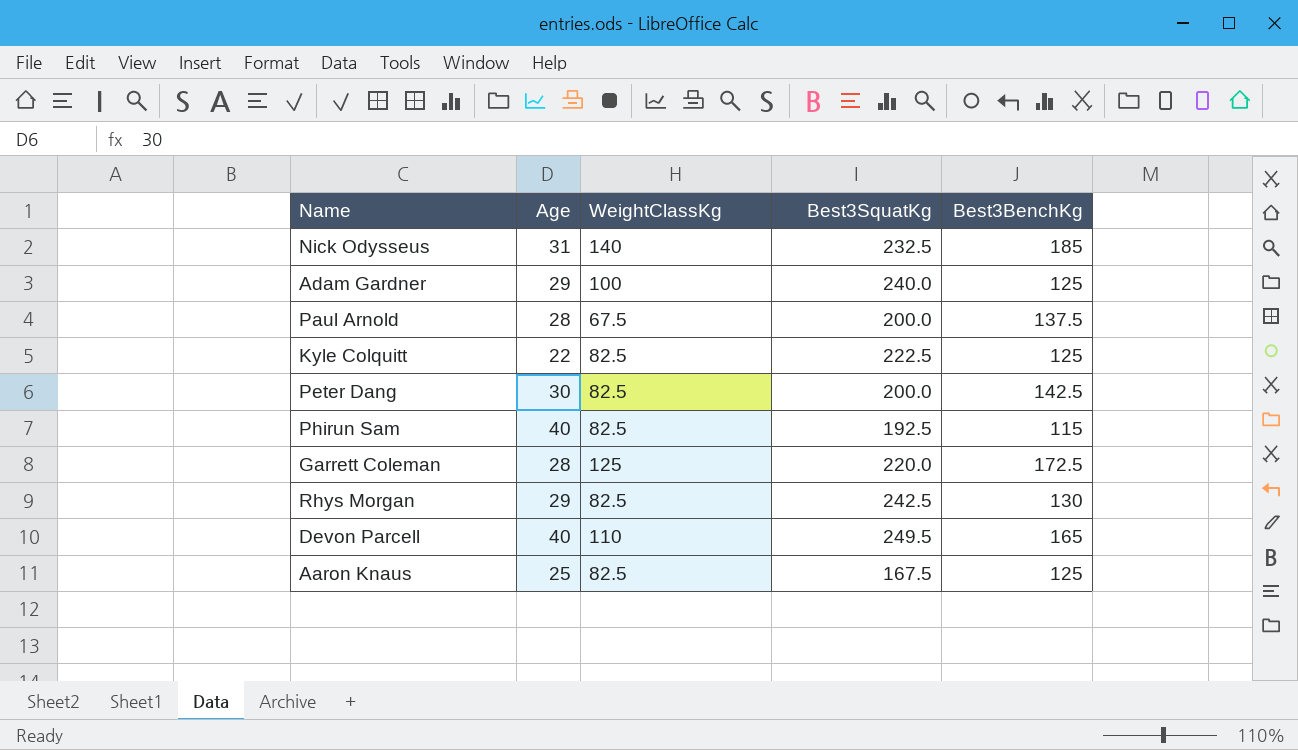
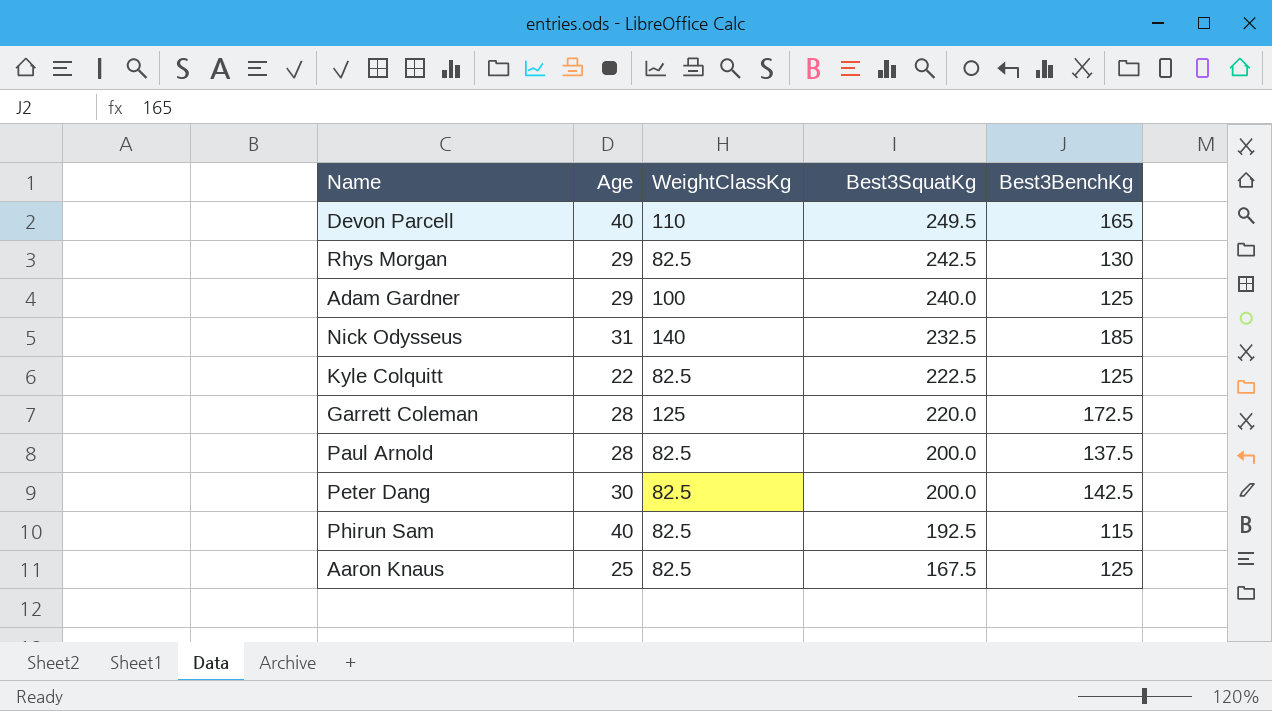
row order: none -> Best3SquatKg descending
Paul Arnold | WeightClassKg: 67.5 -> 82.5

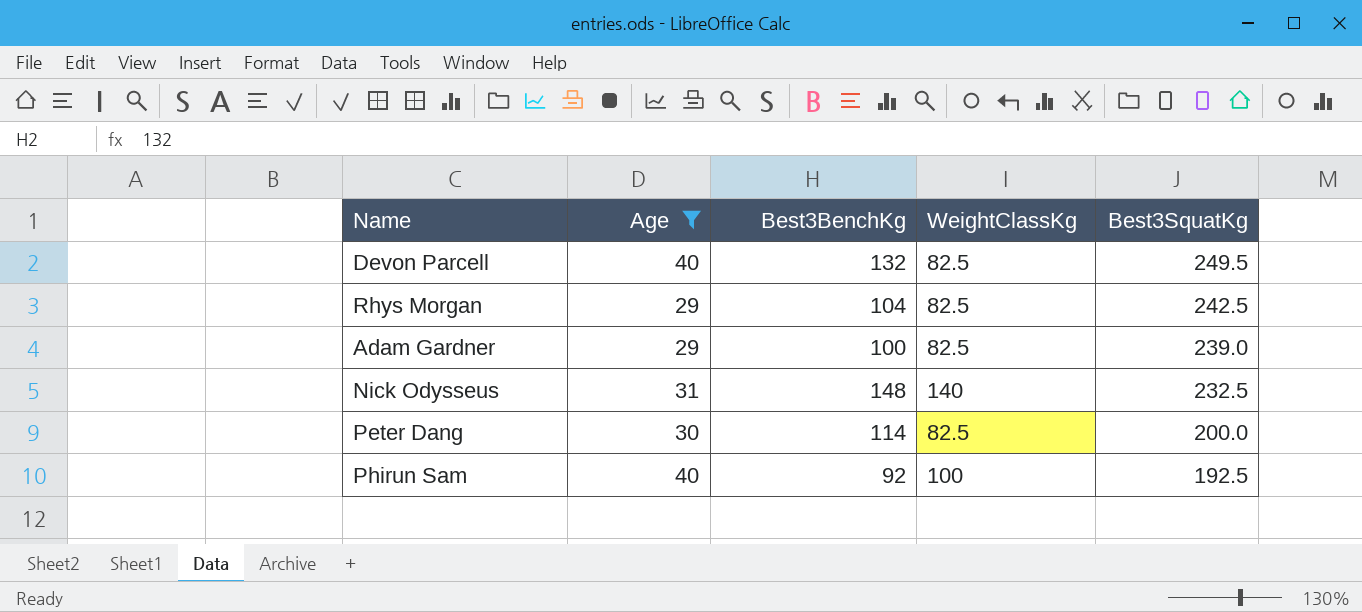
filter: none -> Age >= 29
column Best3BenchKg | position: 5 -> 3
Devon Parcell | Best3BenchKg: 165 -> 132
Devon Parcell | WeightClassKg: 110 -> 82.5
Rhys Morgan | Best3BenchKg: 130 -> 104
Adam Gardner | Best3BenchKg: 125 -> 100
Adam Gardner | WeightClassKg: 100 -> 82.5
Adam Gardner | Best3SquatKg: 240.0 -> 239.0
Nick Odysseus | Best3BenchKg: 185 -> 148
Peter Dang | Best3BenchKg: 142.5 -> 114
Phirun Sam | Best3BenchKg: 115 -> 92
Phirun Sam | WeightClassKg: 82.5 -> 100

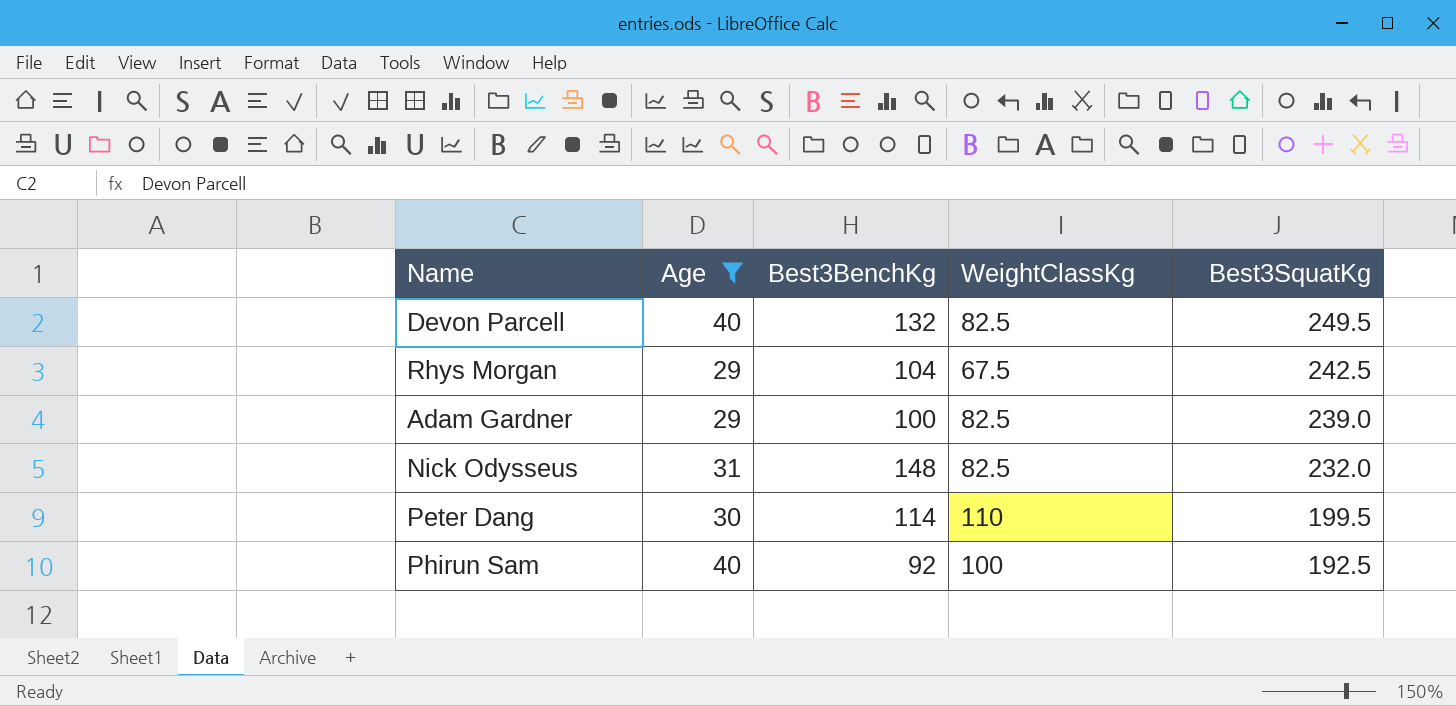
Rhys Morgan | WeightClassKg: 82.5 -> 67.5
Nick Odysseus | WeightClassKg: 140 -> 82.5
Nick Odysseus | Best3SquatKg: 232.5 -> 232.0
Peter Dang | WeightClassKg: 82.5 -> 110
Peter Dang | Best3SquatKg: 200.0 -> 199.5

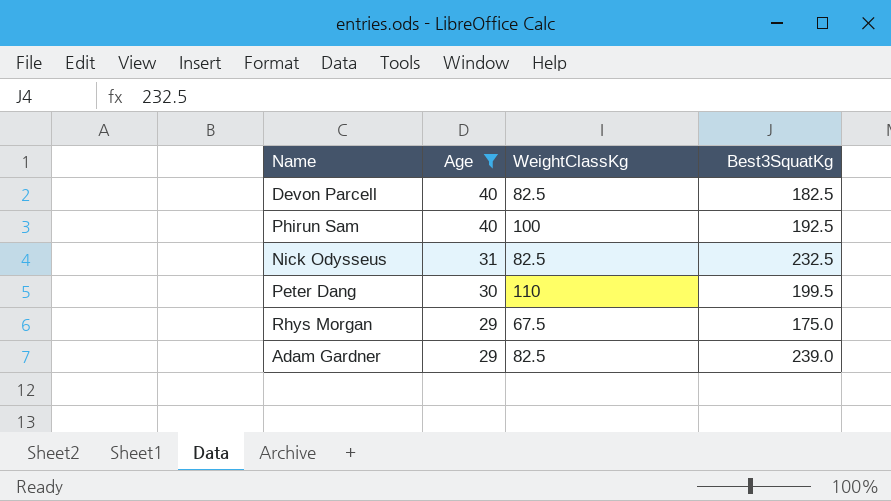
row order: Best3SquatKg descending -> Age descending
column Best3BenchKg | position: 3 -> none
Devon Parcell | Best3SquatKg: 249.5 -> 182.5
Nick Odysseus | Best3SquatKg: 232.0 -> 232.5
Rhys Morgan | Best3SquatKg: 242.5 -> 175.0

